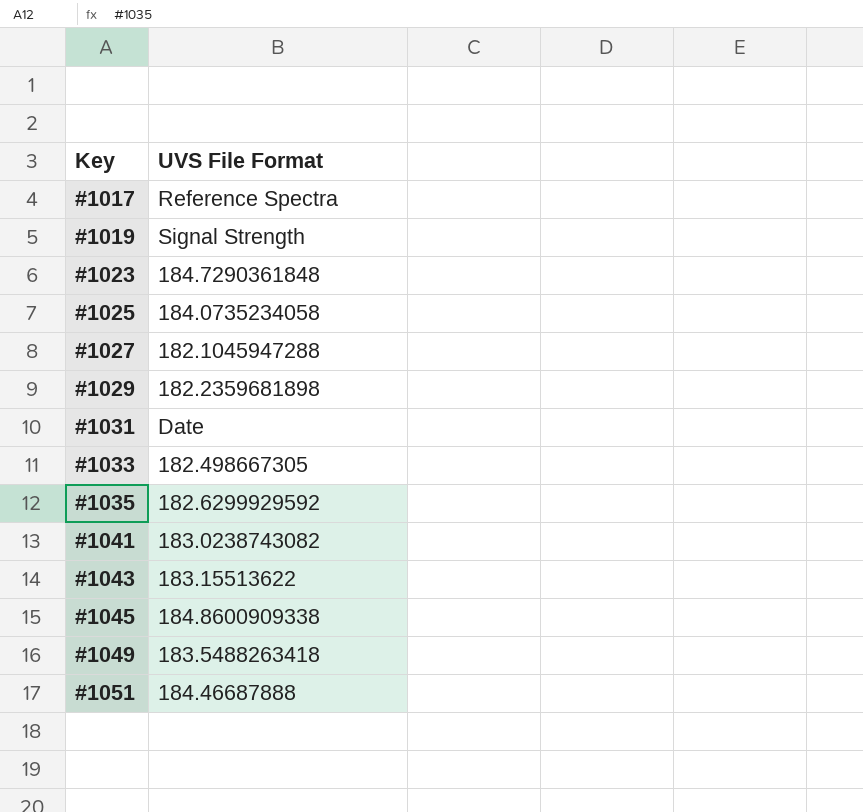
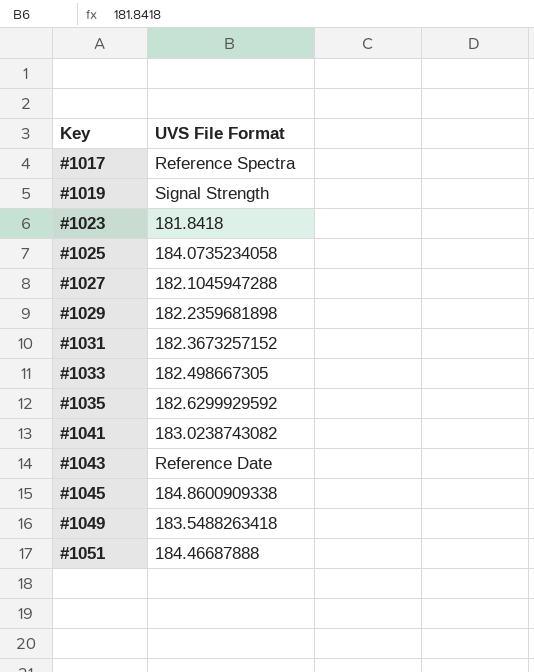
#1023 | UVS File Format: 184.7290361848 -> 181.8418
#1031 | UVS File Format: Date -> 182.3673257152
#1043 | UVS File Format: 183.15513622 -> Reference Date

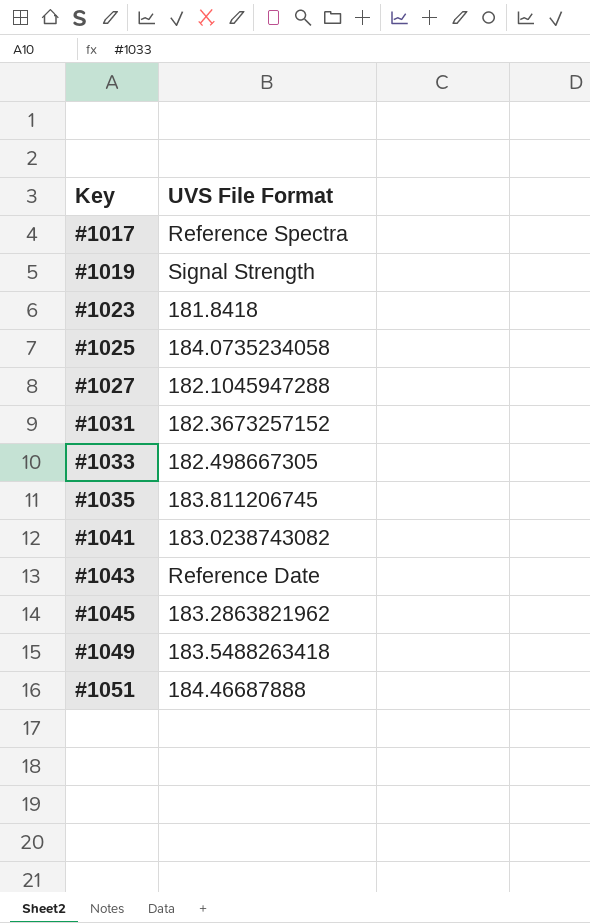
row #1029: 182.2359681898 -> none
#1035 | UVS File Format: 182.6299929592 -> 183.811206745
#1045 | UVS File Format: 184.8600909338 -> 183.2863821962

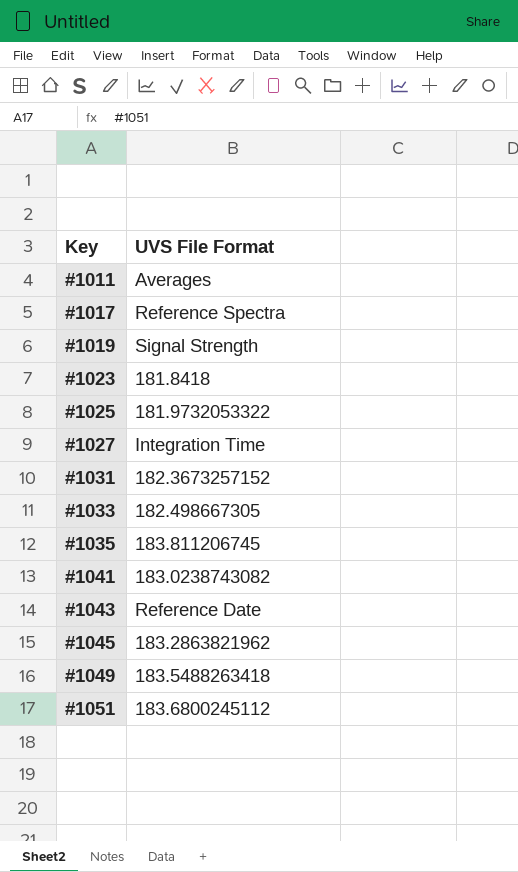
row #1011: none -> Averages
#1025 | UVS File Format: 184.0735234058 -> 181.9732053322
#1027 | UVS File Format: 182.1045947288 -> Integration Time
#1051 | UVS File Format: 184.46687888 -> 183.6800245112

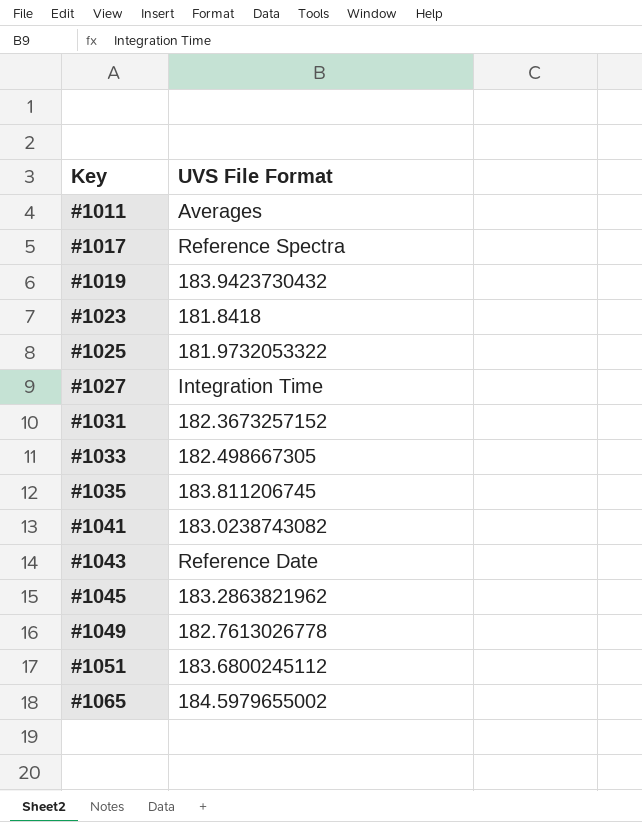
#1019 | UVS File Format: Signal Strength -> 183.9423730432
#1049 | UVS File Format: 183.5488263418 -> 182.7613026778
row #1065: none -> 184.5979655002

